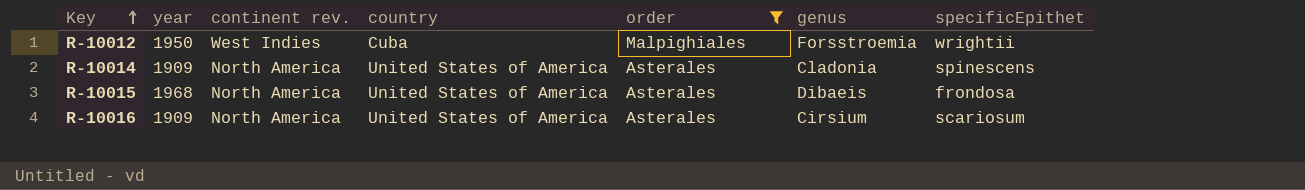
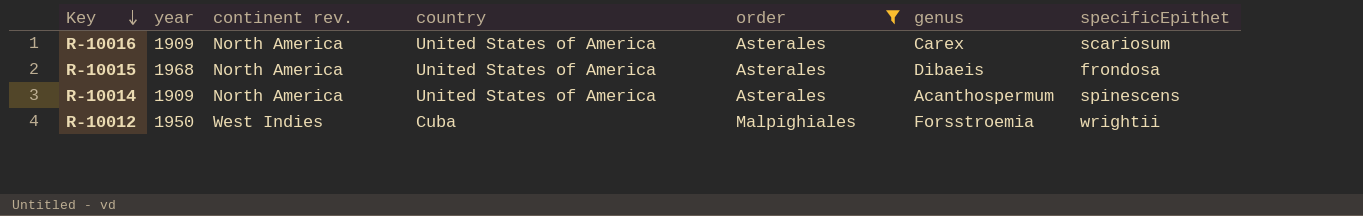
row order: Key ascending -> Key descending
R-10016 | genus: Cirsium -> Carex
R-10014 | genus: Cladonia -> Acanthospermum

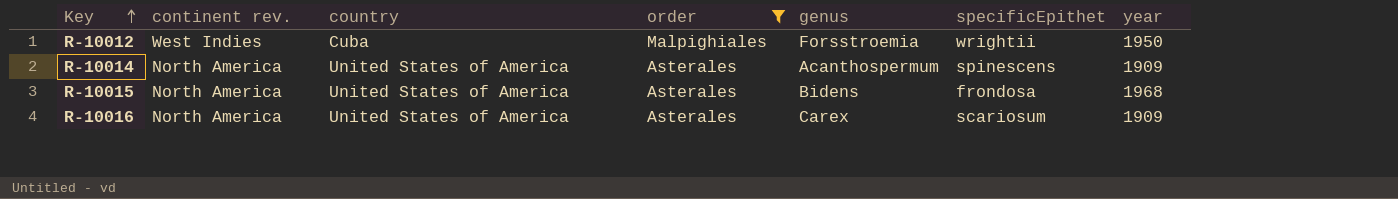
row order: Key descending -> Key ascending
column year | position: 2 -> 7
R-10015 | genus: Dibaeis -> Bidens

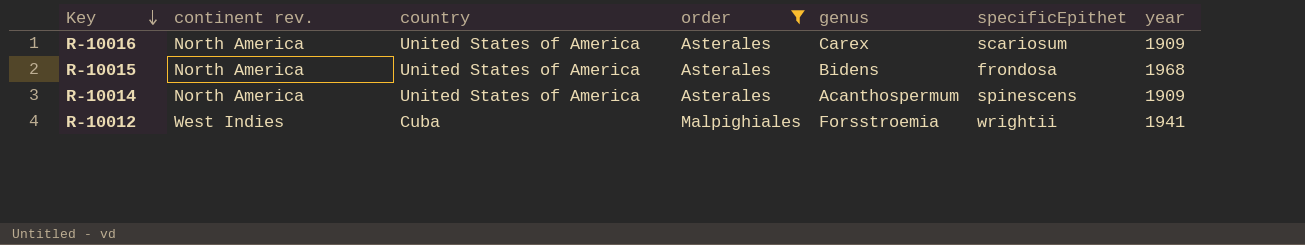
row order: Key ascending -> Key descending
R-10012 | year: 1950 -> 1941

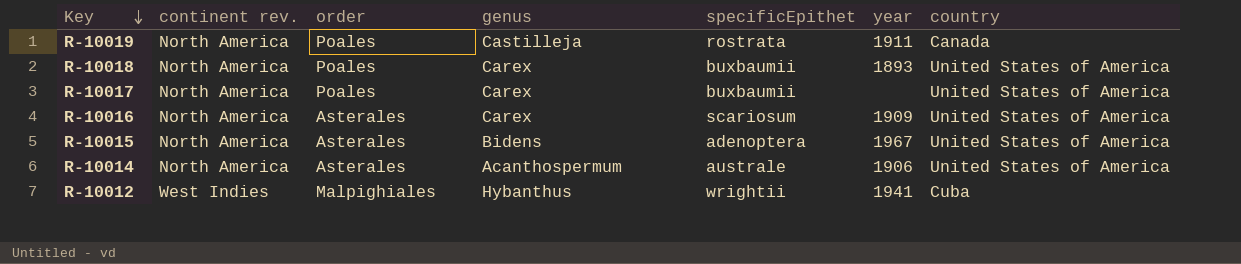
filter: order != Poales -> none
column country | position: 3 -> 7
R-10015 | specificEpithet: frondosa -> adenoptera
R-10015 | year: 1968 -> 1967
R-10014 | specificEpithet: spinescens -> australe
R-10014 | year: 1909 -> 1906
R-10012 | genus: Forsstroemia -> Hybanthus

